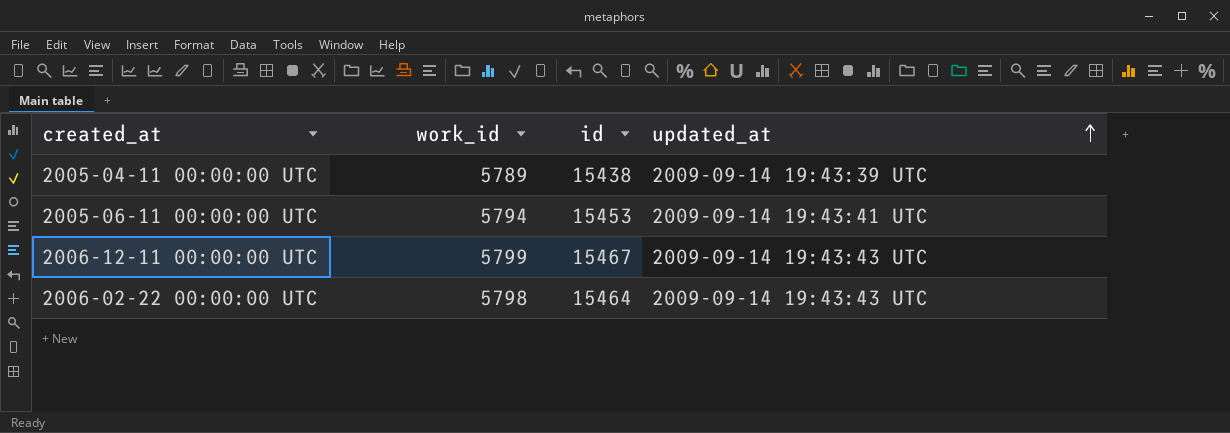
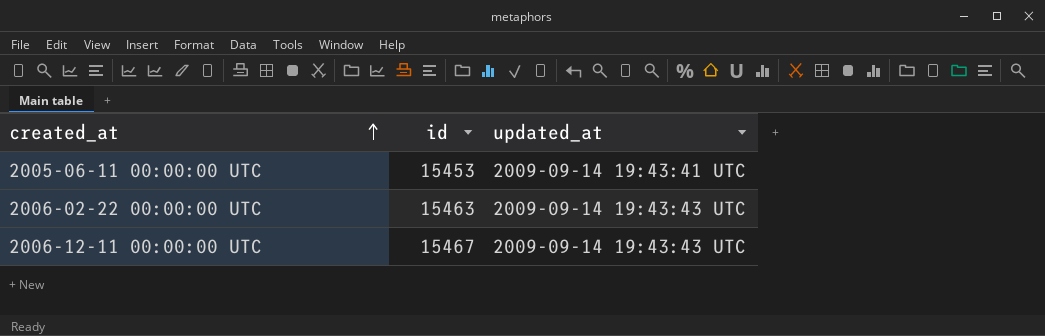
row order: updated_at ascending -> created_at ascending
column work_id | position: 2 -> none
row 2005-04-11 00:00:00 UTC: 5789 | 15438 | 2009-09-14 19:43:39 UTC -> none
2006-02-22 00:00:00 UTC | id: 15464 -> 15463

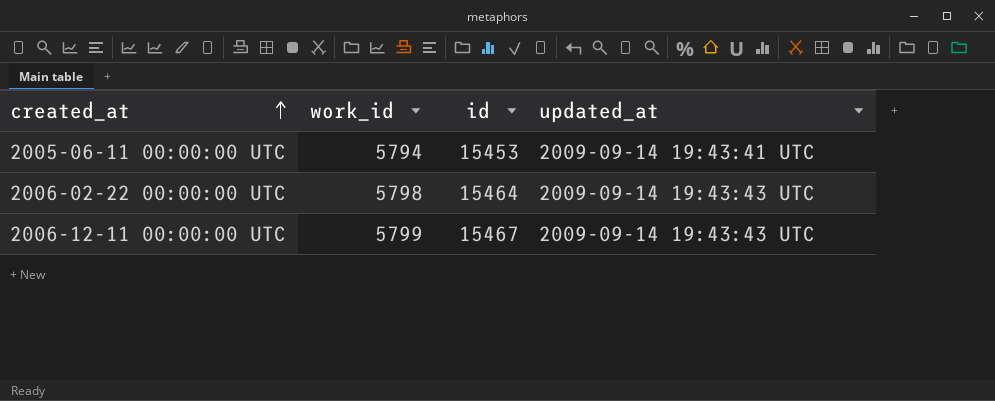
column work_id | position: none -> 2
2006-02-22 00:00:00 UTC | id: 15463 -> 15464

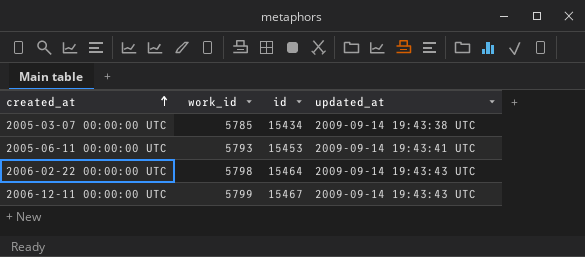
row 2005-03-07 00:00:00 UTC: none -> 5785 | 15434 | 2009-09-14 19:43:38 UTC
2005-06-11 00:00:00 UTC | work_id: 5794 -> 5793

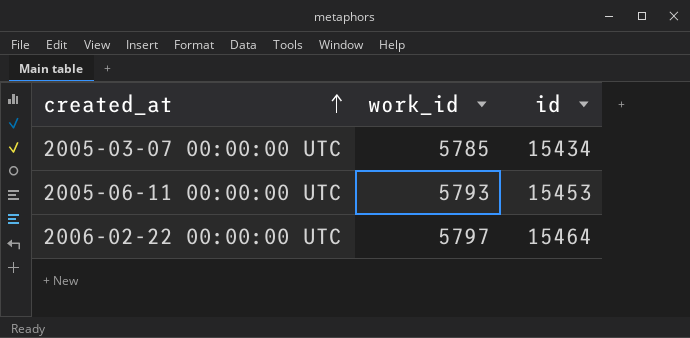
column updated_at | position: 4 -> none
row 2006-12-11 00:00:00 UTC: 5799 | 15467 | 2009-09-14 19:43:43 UTC -> none
2006-02-22 00:00:00 UTC | work_id: 5798 -> 5797

